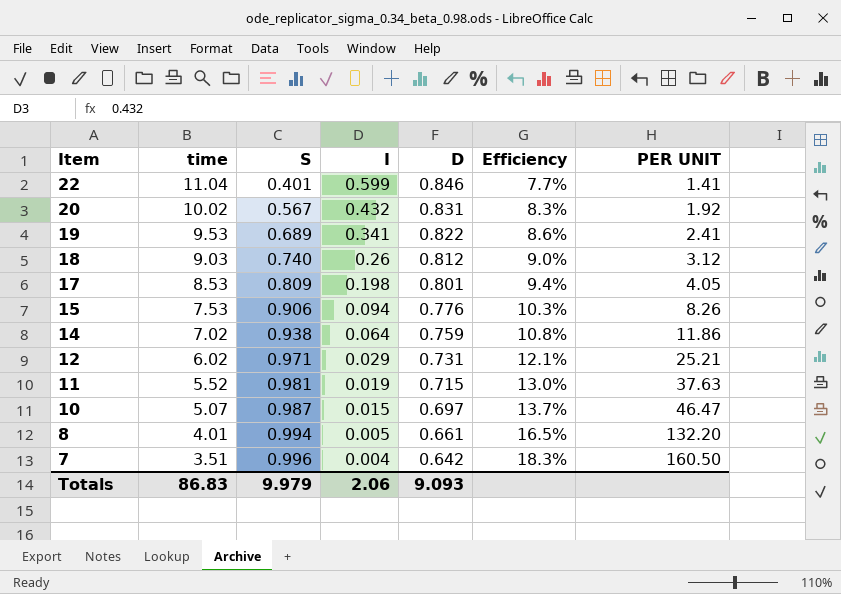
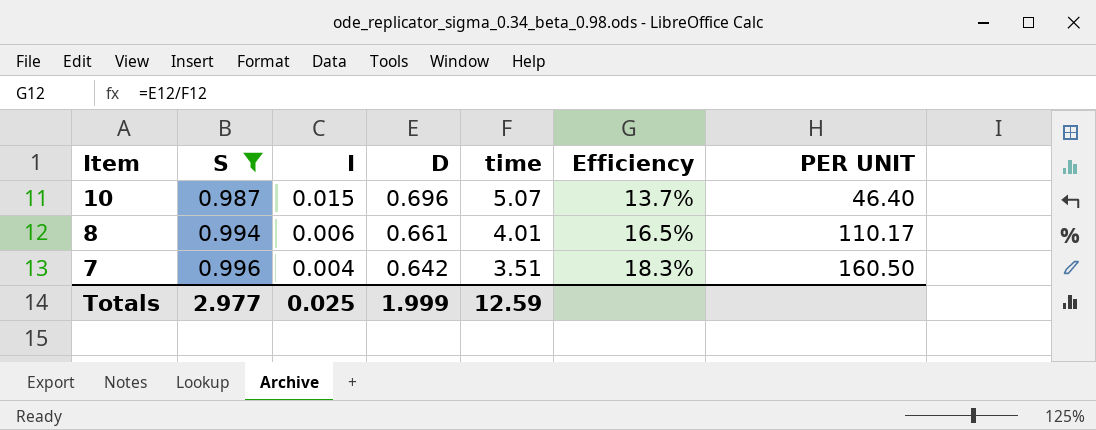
filter: none -> S >= 0.987
column time | position: 2 -> 5
10 | D: 0.697 -> 0.696
10 | PER UNIT: 46.47 -> 46.40
8 | I: 0.005 -> 0.006
8 | PER UNIT: 132.20 -> 110.17
Totals | S: 9.979 -> 2.977
Totals | I: 2.06 -> 0.025
Totals | D: 9.093 -> 1.999
Totals | time: 86.83 -> 12.59

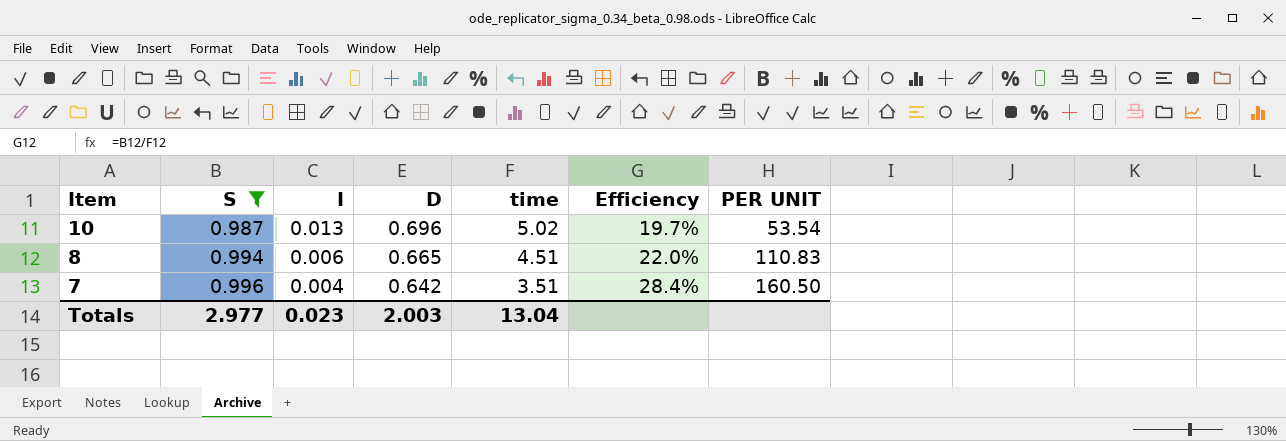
column Efficiency | formula: [D] / [time] -> [S] / [time]
10 | I: 0.015 -> 0.013
10 | time: 5.07 -> 5.02
10 | PER UNIT: 46.40 -> 53.54
8 | D: 0.661 -> 0.665
8 | time: 4.01 -> 4.51
8 | PER UNIT: 110.17 -> 110.83
Totals | I: 0.025 -> 0.023
Totals | D: 1.999 -> 2.003
Totals | time: 12.59 -> 13.04

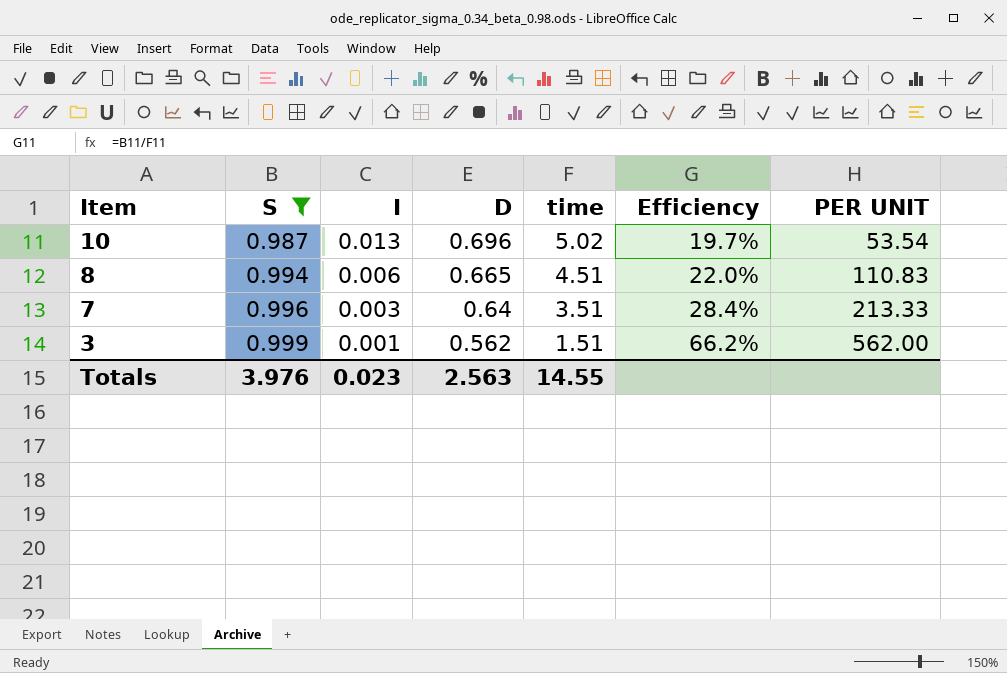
7 | I: 0.004 -> 0.003
7 | D: 0.642 -> 0.64
7 | PER UNIT: 160.50 -> 213.33
row 3: none -> 0.999 | 0.001 | 0.562 | 1.51 | 66.2% | 562.00
Totals | S: 2.977 -> 3.976
Totals | D: 2.003 -> 2.563
Totals | time: 13.04 -> 14.55

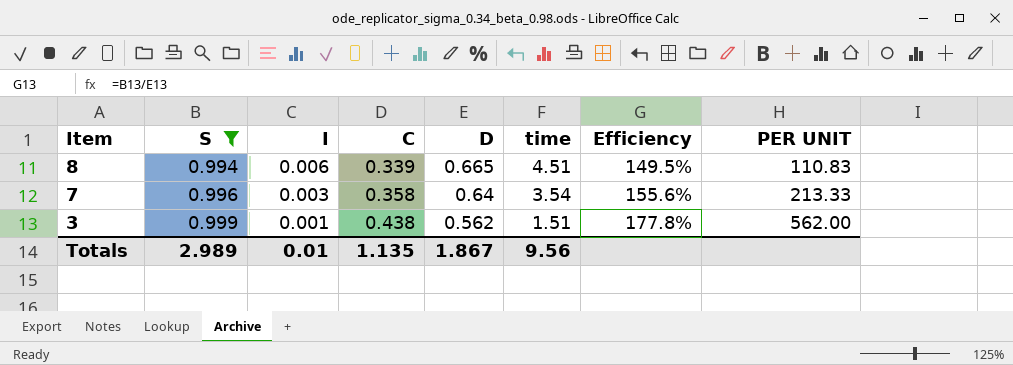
column C | position: none -> 4
column Efficiency | formula: [S] / [time] -> [S] / [D]
row 10: 0.987 | 0.013 | 0.696 | 5.02 | 19.7% | 53.54 -> none
7 | time: 3.51 -> 3.54
Totals | S: 3.976 -> 2.989
Totals | I: 0.023 -> 0.01
Totals | D: 2.563 -> 1.867
Totals | time: 14.55 -> 9.56

